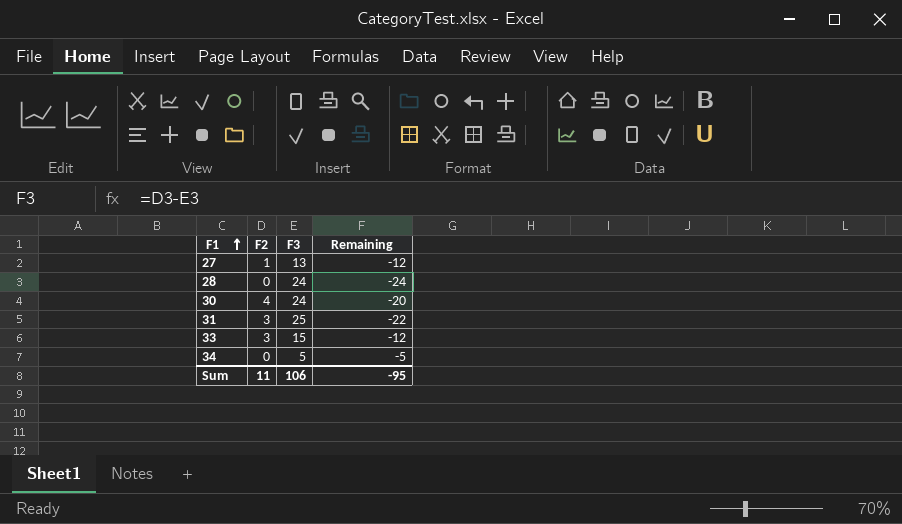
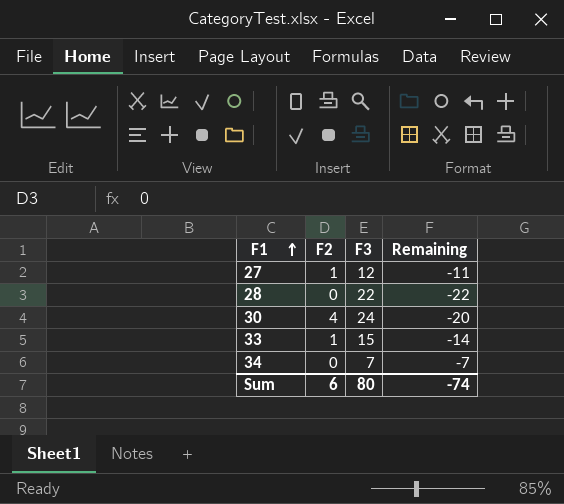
row 31: 3 | 25 | -22 -> none
27 | F3: 13 -> 12
27 | Remaining: -12 -> -11
28 | F3: 24 -> 22
28 | Remaining: -24 -> -22
33 | F2: 3 -> 1
33 | Remaining: -12 -> -14
34 | F3: 5 -> 7
34 | Remaining: -5 -> -7
Sum | F2: 11 -> 6
Sum | F3: 106 -> 80
Sum | Remaining: -95 -> -74

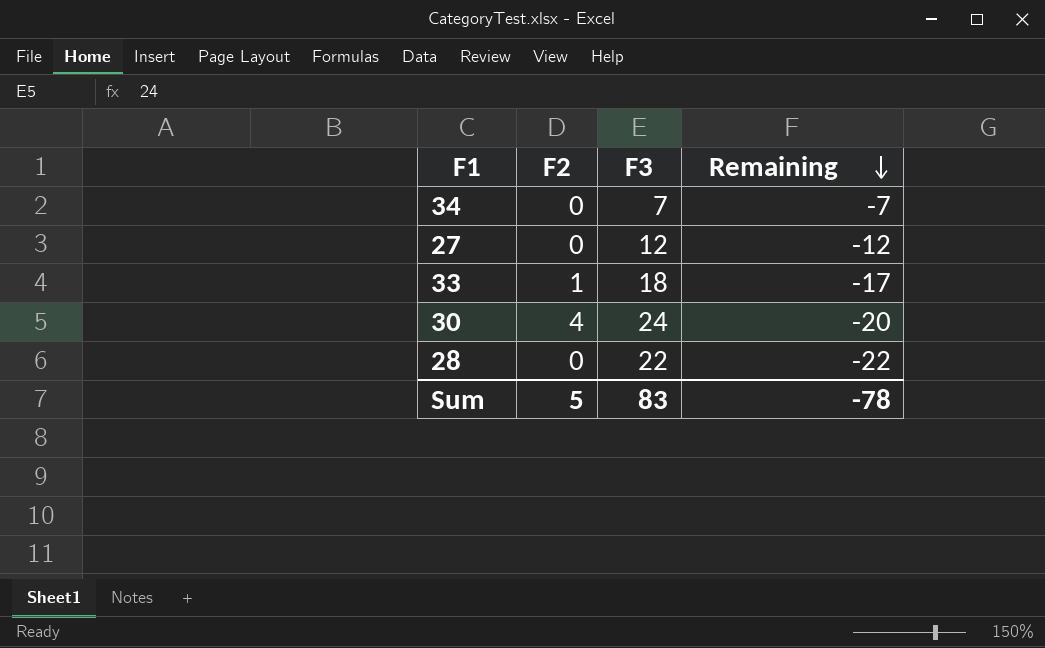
row order: F1 ascending -> Remaining descending
27 | F2: 1 -> 0
27 | Remaining: -11 -> -12
33 | F3: 15 -> 18
33 | Remaining: -14 -> -17
Sum | F2: 6 -> 5
Sum | F3: 80 -> 83
Sum | Remaining: -74 -> -78

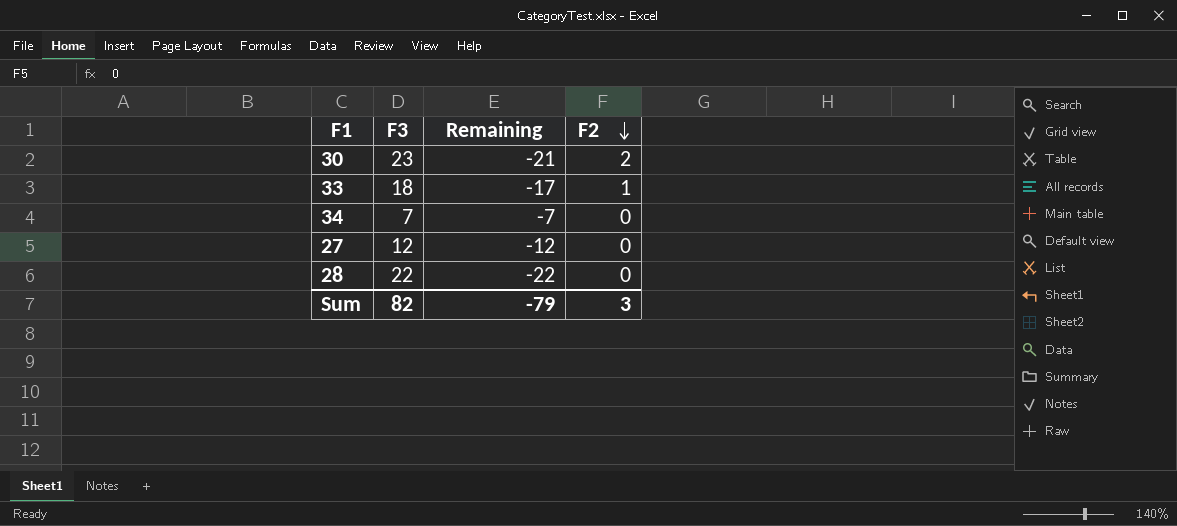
row order: Remaining descending -> F2 descending
column F2 | position: 2 -> 4
30 | F3: 24 -> 23
30 | Remaining: -20 -> -21
30 | F2: 4 -> 2
Sum | F3: 83 -> 82
Sum | Remaining: -78 -> -79
Sum | F2: 5 -> 3

